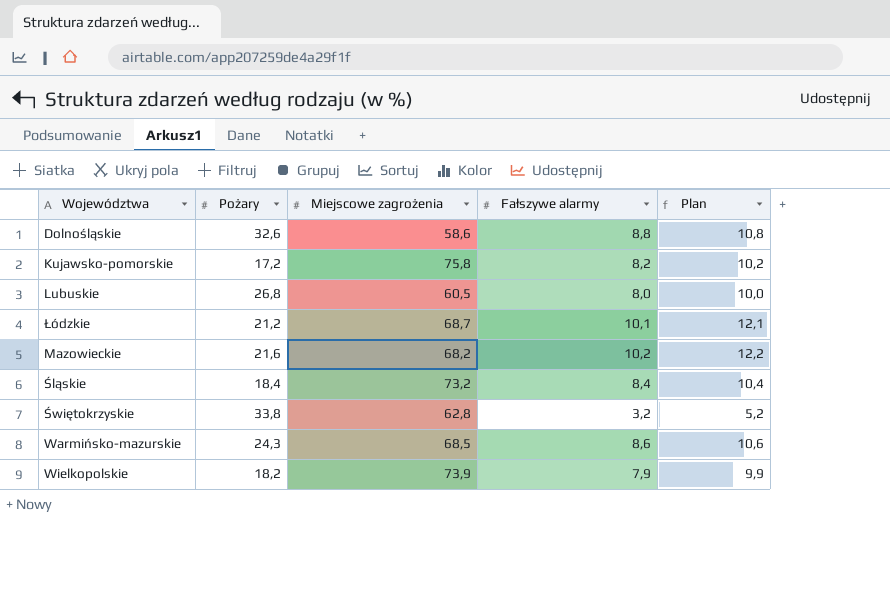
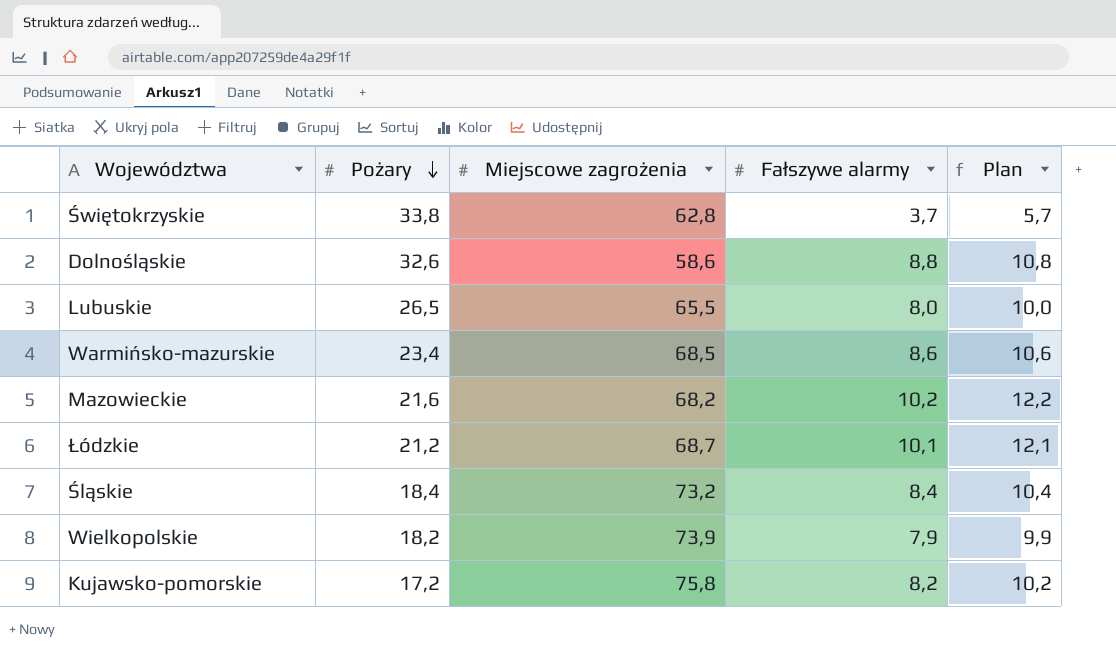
row order: none -> Pożary descending
Świętokrzyskie | Fałszywe alarmy: 3,2 -> 3,7
Świętokrzyskie | Plan: 5,2 -> 5,7
Lubuskie | Pożary: 26,8 -> 26,5
Lubuskie | Miejscowe zagrożenia: 60,5 -> 65,5
Warmińsko-mazurskie | Pożary: 24,3 -> 23,4

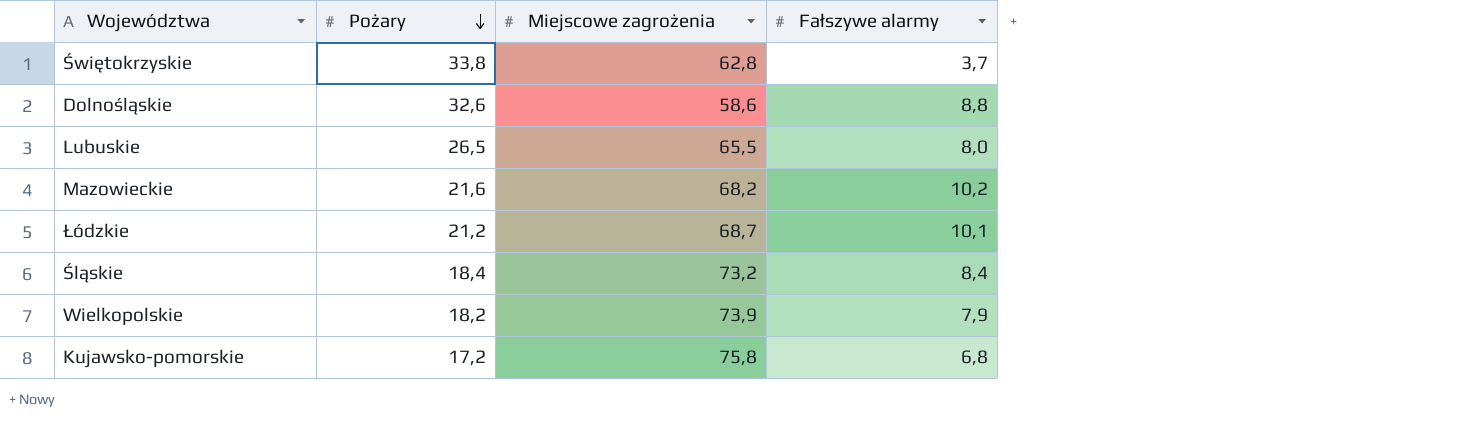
column Plan | formula: [Fałszywe alarmy] + 2 -> none
row Warmińsko-mazurskie: 23,4 | 68,5 | 8,6 | 10,6 -> none
Kujawsko-pomorskie | Fałszywe alarmy: 8,2 -> 6,8

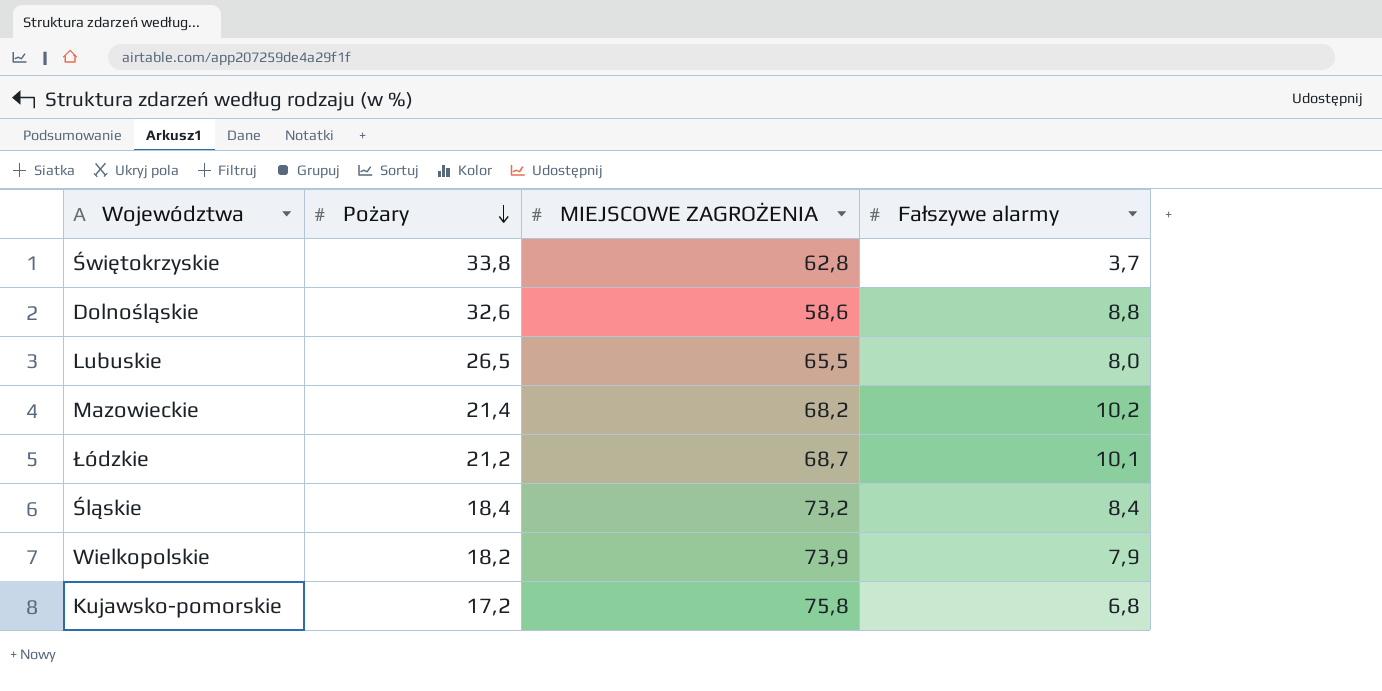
column name: Miejscowe zagrożenia -> MIEJSCOWE ZAGROŻENIA
Mazowieckie | Pożary: 21,6 -> 21,4

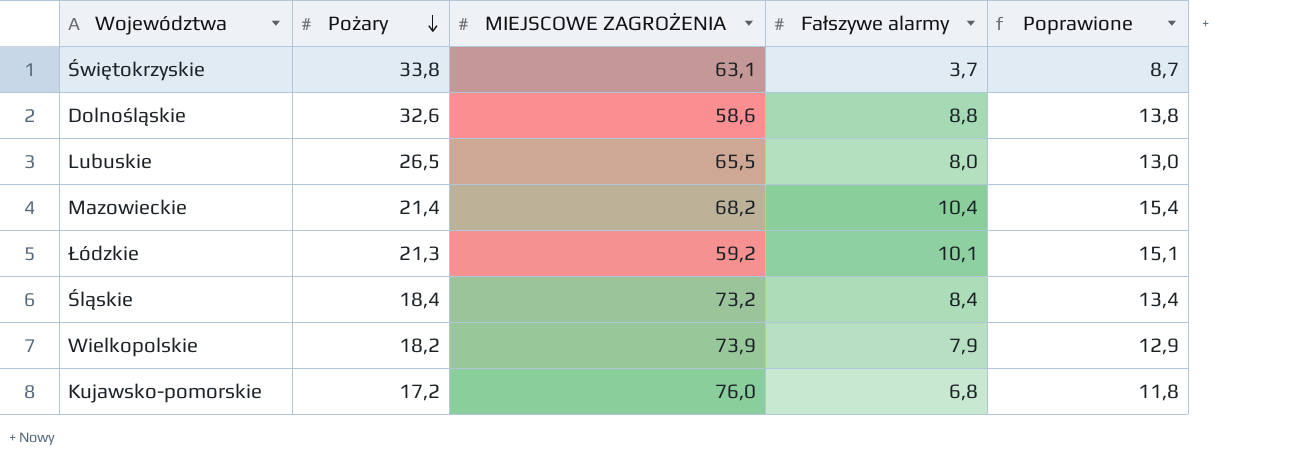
column Poprawione | formula: none -> [Fałszywe alarmy] + 5
Świętokrzyskie | MIEJSCOWE ZAGROŻENIA: 62,8 -> 63,1
Mazowieckie | Fałszywe alarmy: 10,2 -> 10,4
Łódzkie | Pożary: 21,2 -> 21,3
Łódzkie | MIEJSCOWE ZAGROŻENIA: 68,7 -> 59,2
Kujawsko-pomorskie | MIEJSCOWE ZAGROŻENIA: 75,8 -> 76,0

